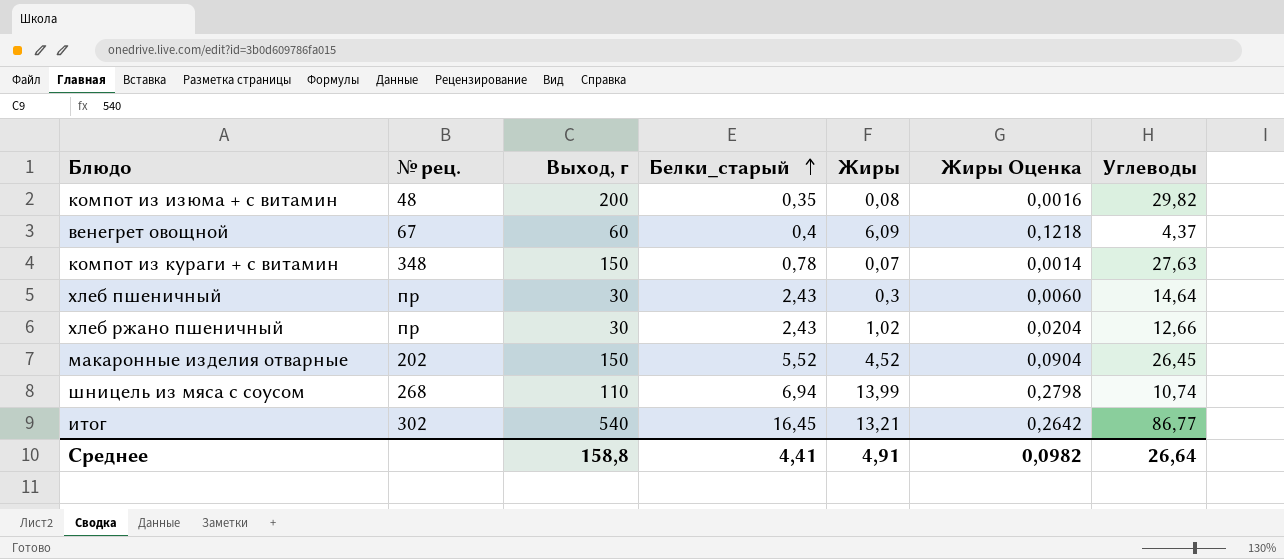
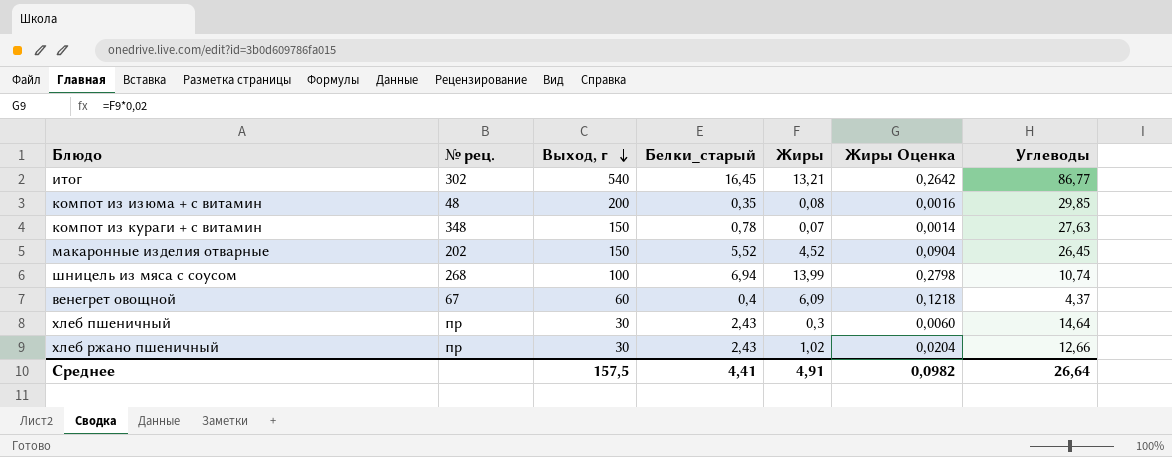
row order: Белки_старый ascending -> Выход, г descending
компот из изюма + с витамин | Углеводы: 29,82 -> 29,85
шницель из мяса с соусом | Выход, г: 110 -> 100
Среднее | Выход, г: 158,8 -> 157,5

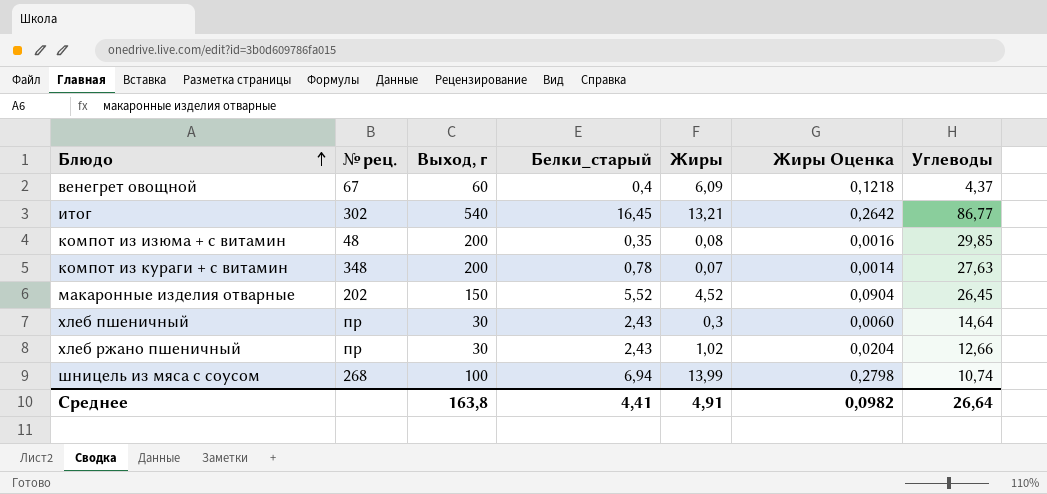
row order: Выход, г descending -> Блюдо ascending
компот из кураги + с витамин | Выход, г: 150 -> 200
Среднее | Выход, г: 157,5 -> 163,8

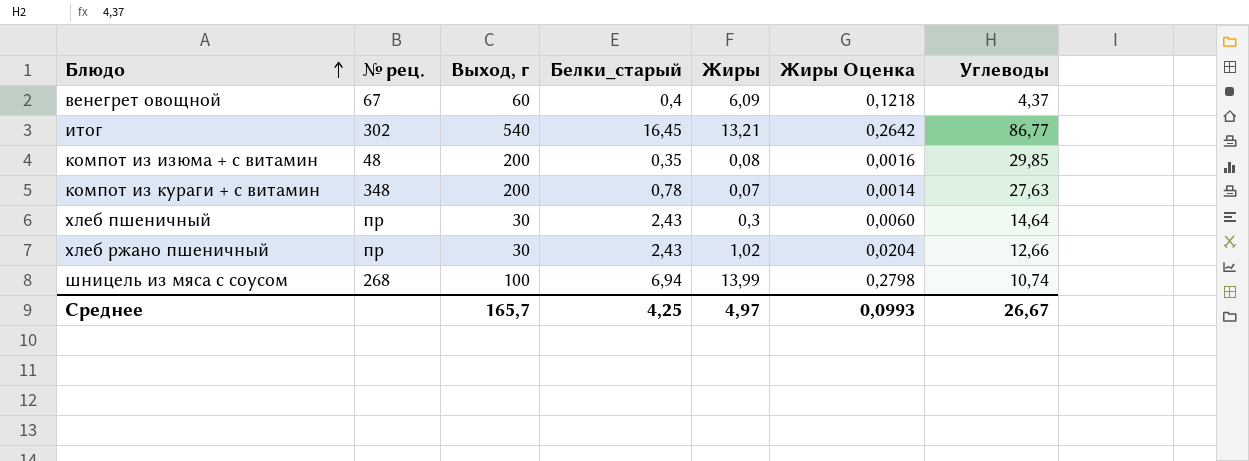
row макаронные изделия отварные: 202 | 150 | 5,52 | 4,52 | 0,0904 | 26,45 -> none
Среднее | Выход, г: 163,8 -> 165,7
Среднее | Белки_старый: 4,41 -> 4,25
Среднее | Жиры: 4,91 -> 4,97
Среднее | Жиры Оценка: 0,0982 -> 0,0993
Среднее | Углеводы: 26,64 -> 26,67

